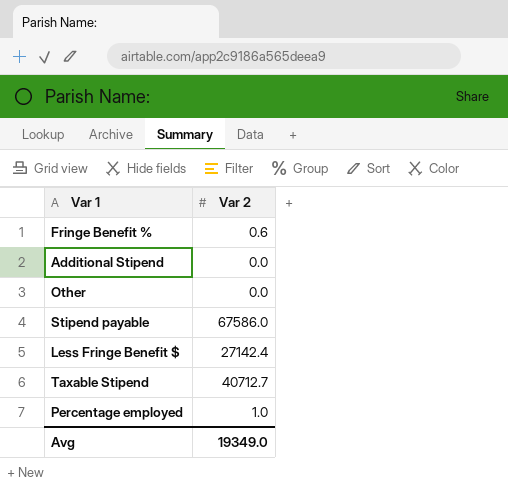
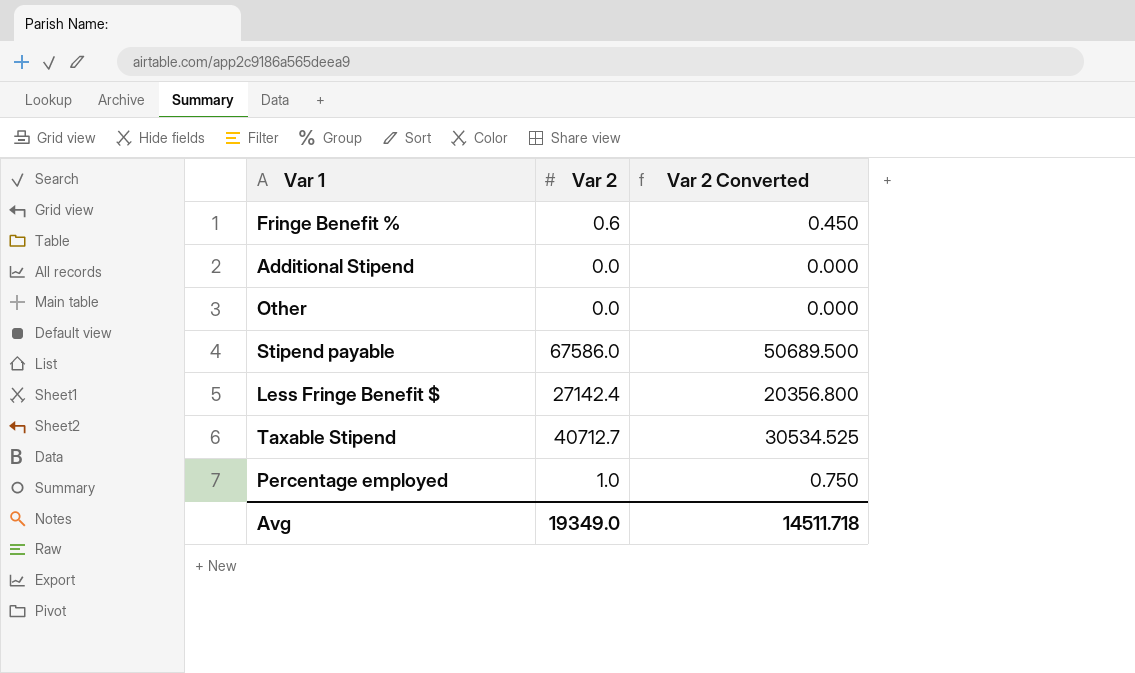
column Var 2 Converted | formula: none -> [Var 2] * 0.75

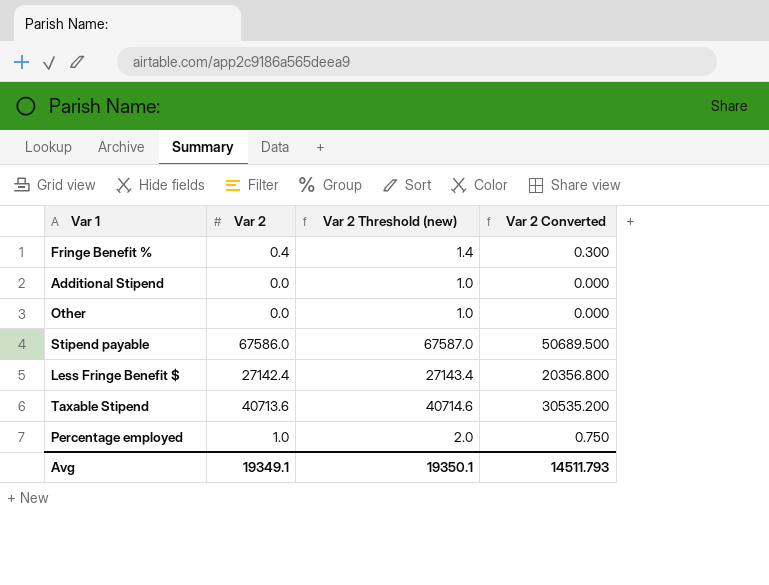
column Var 2 Threshold (new) | formula: none -> [Var 2] + 1
Fringe Benefit % | Var 2: 0.6 -> 0.4
Fringe Benefit % | Var 2 Converted: 0.450 -> 0.300
Taxable Stipend | Var 2: 40712.7 -> 40713.6
Taxable Stipend | Var 2 Converted: 30534.525 -> 30535.200
Avg | Var 2: 19349.0 -> 19349.1
Avg | Var 2 Converted: 14511.718 -> 14511.793

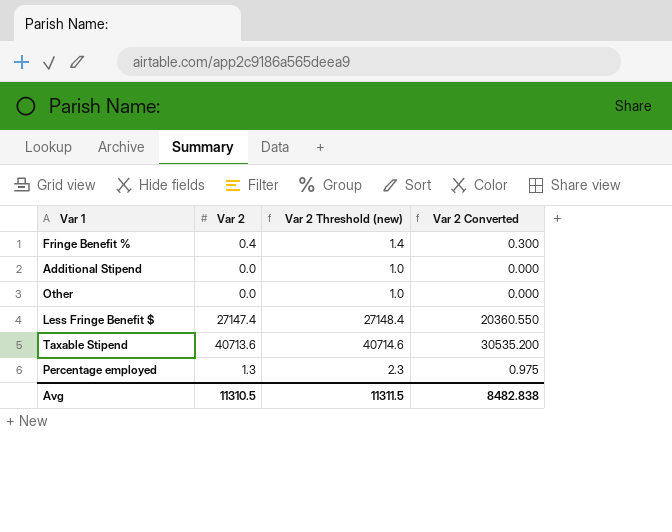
row Stipend payable: 67586.0 | 67587.0 | 50689.500 -> none
Less Fringe Benefit $ | Var 2: 27142.4 -> 27147.4
Less Fringe Benefit $ | Var 2 Threshold (new): 27143.4 -> 27148.4
Less Fringe Benefit $ | Var 2 Converted: 20356.800 -> 20360.550
Percentage employed | Var 2: 1.0 -> 1.3
Percentage employed | Var 2 Threshold (new): 2.0 -> 2.3
Percentage employed | Var 2 Converted: 0.750 -> 0.975
Avg | Var 2: 19349.1 -> 11310.5
Avg | Var 2 Threshold (new): 19350.1 -> 11311.5
Avg | Var 2 Converted: 14511.793 -> 8482.838

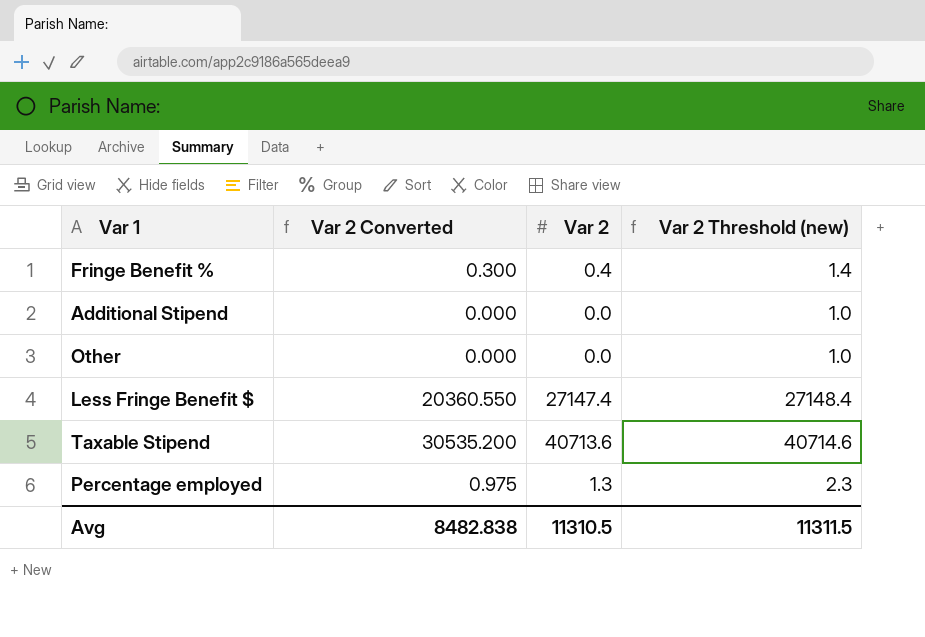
column Var 2 Converted | position: 4 -> 2

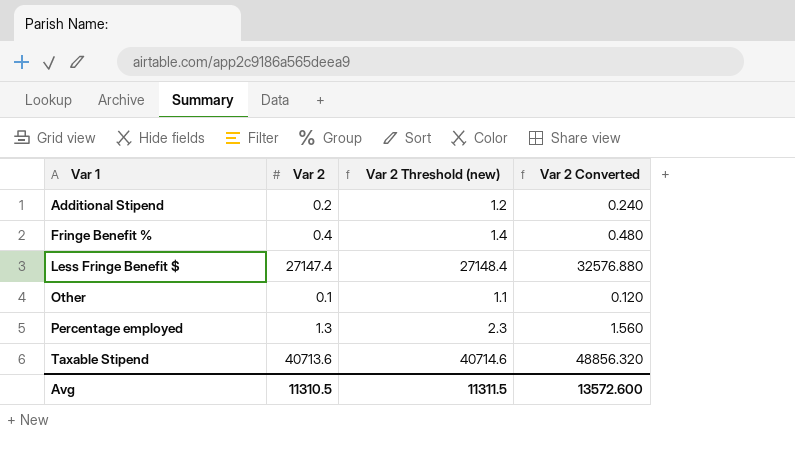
row order: none -> Var 1 ascending
column Var 2 Converted | formula: [Var 2] * 0.75 -> [Var 2] * 1.2
column Var 2 Converted | position: 2 -> 4
Additional Stipend | Var 2: 0.0 -> 0.2
Additional Stipend | Var 2 Threshold (new): 1.0 -> 1.2
Other | Var 2: 0.0 -> 0.1
Other | Var 2 Threshold (new): 1.0 -> 1.1
Avg | Var 2 Converted: 8482.838 -> 13572.600

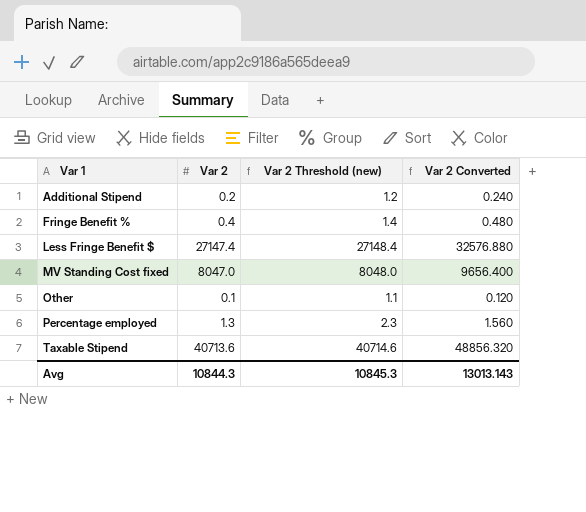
row MV Standing Cost fixed: none -> 8047.0 | 8048.0 | 9656.400
Avg | Var 2: 11310.5 -> 10844.3
Avg | Var 2 Threshold (new): 11311.5 -> 10845.3
Avg | Var 2 Converted: 13572.600 -> 13013.143

